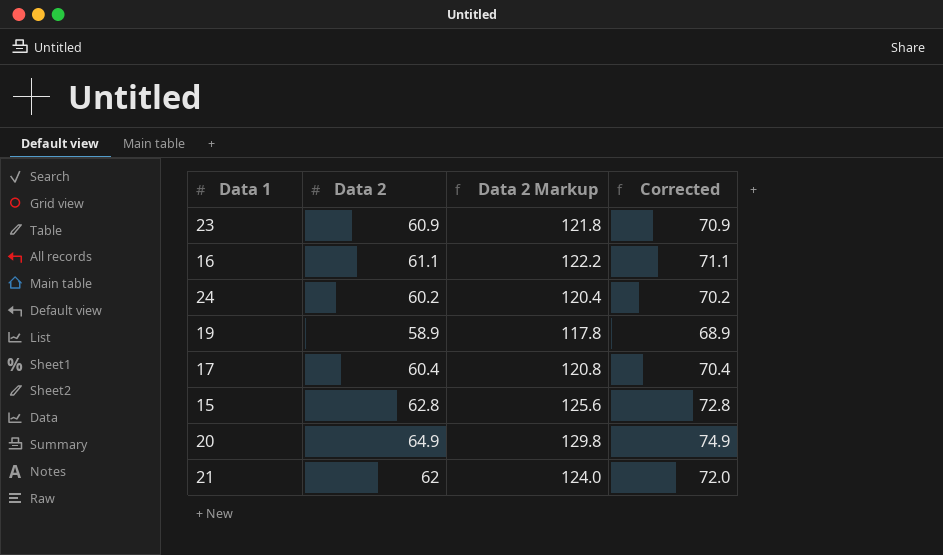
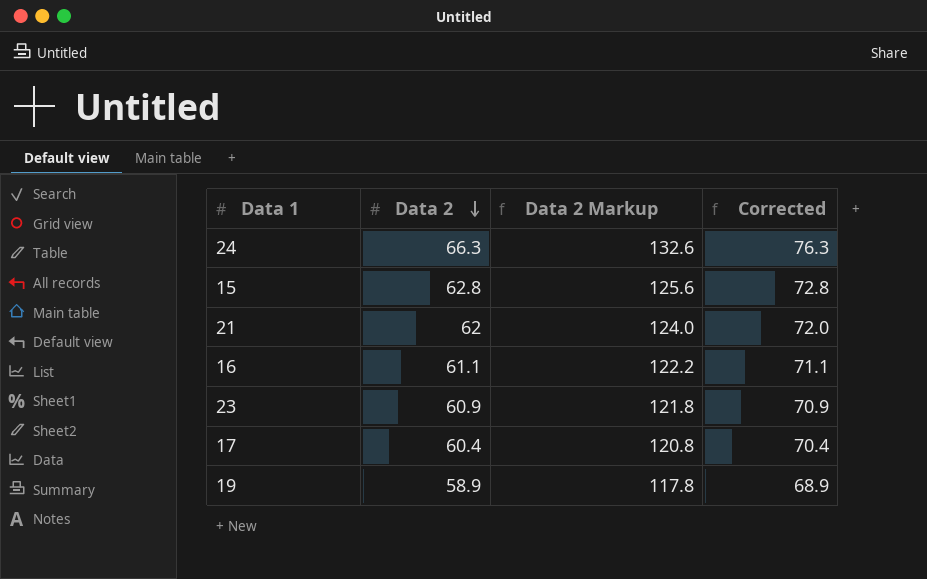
row order: none -> Data 2 descending
row 20: 64.9 | 129.8 | 74.9 -> none
24 | Data 2: 60.2 -> 66.3
24 | Data 2 Markup: 120.4 -> 132.6
24 | Corrected: 70.2 -> 76.3

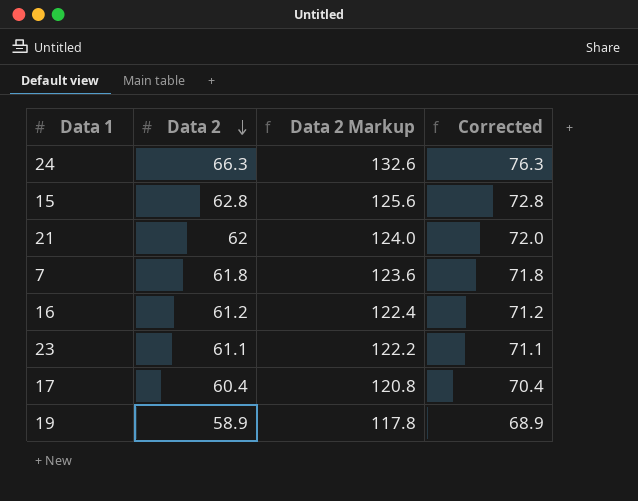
row 7: none -> 61.8 | 123.6 | 71.8
16 | Data 2: 61.1 -> 61.2
16 | Data 2 Markup: 122.2 -> 122.4
16 | Corrected: 71.1 -> 71.2
23 | Data 2: 60.9 -> 61.1
23 | Data 2 Markup: 121.8 -> 122.2
23 | Corrected: 70.9 -> 71.1

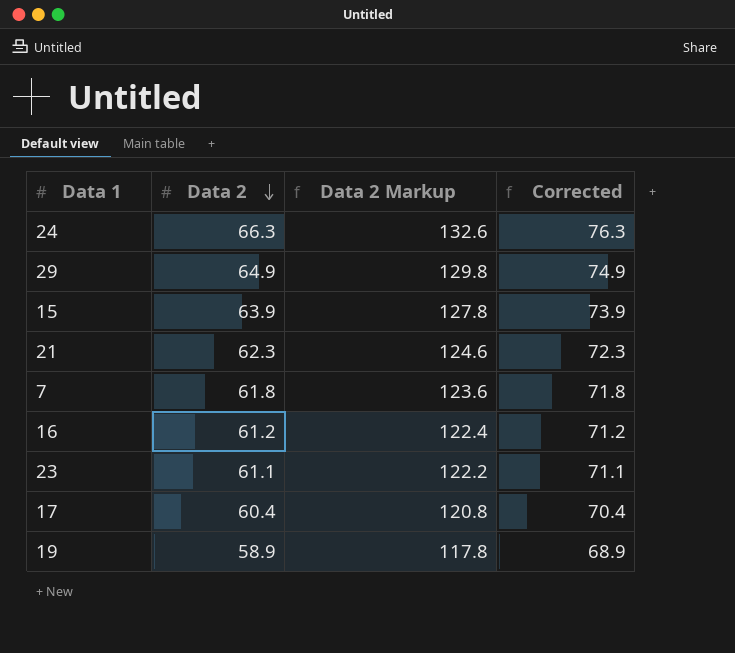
row 29: none -> 64.9 | 129.8 | 74.9
15 | Data 2: 62.8 -> 63.9
15 | Data 2 Markup: 125.6 -> 127.8
15 | Corrected: 72.8 -> 73.9
21 | Data 2: 62 -> 62.3
21 | Data 2 Markup: 124.0 -> 124.6
21 | Corrected: 72.0 -> 72.3

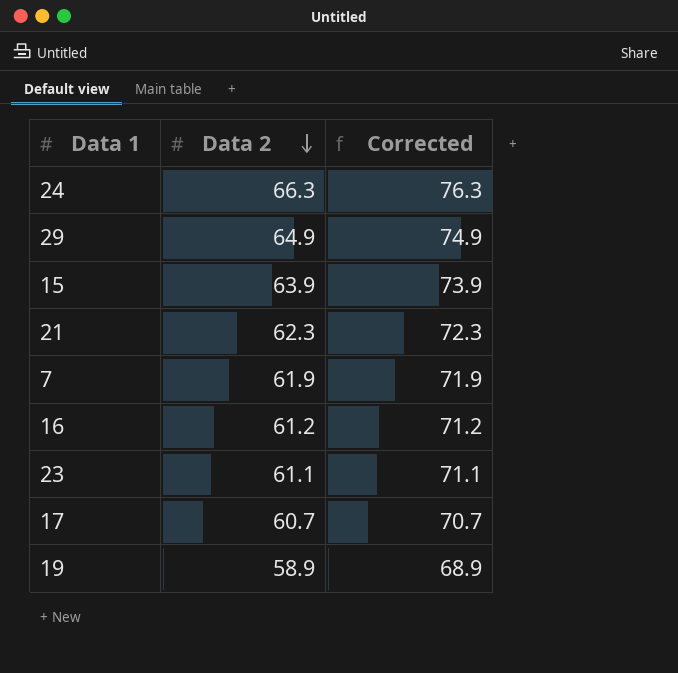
column Data 2 Markup | formula: [Data 2] * 2 -> none
7 | Data 2: 61.8 -> 61.9
7 | Corrected: 71.8 -> 71.9
17 | Data 2: 60.4 -> 60.7
17 | Corrected: 70.4 -> 70.7

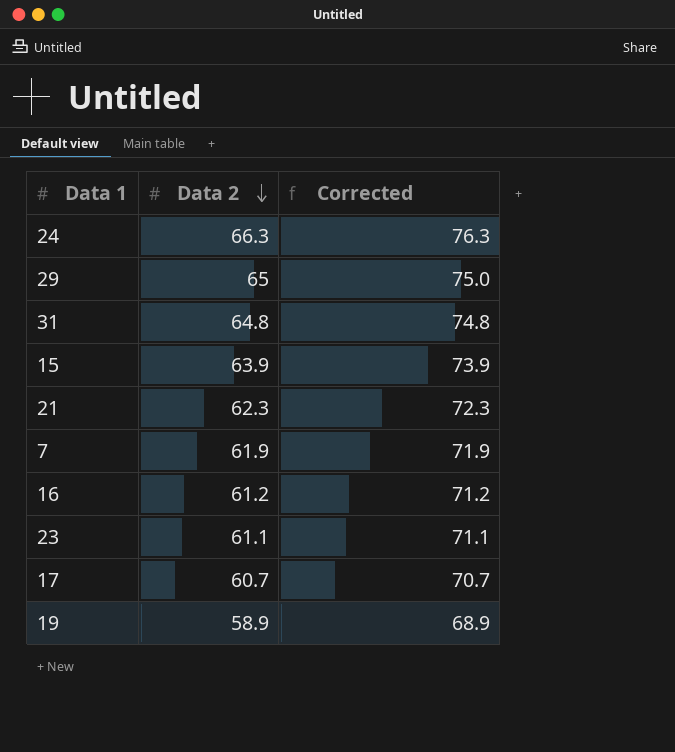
29 | Data 2: 64.9 -> 65
29 | Corrected: 74.9 -> 75.0
row 31: none -> 64.8 | 74.8

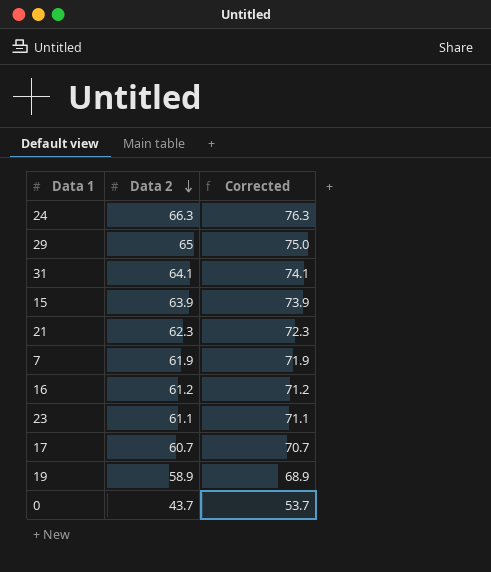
31 | Data 2: 64.8 -> 64.1
31 | Corrected: 74.8 -> 74.1
row 0: none -> 43.7 | 53.7

